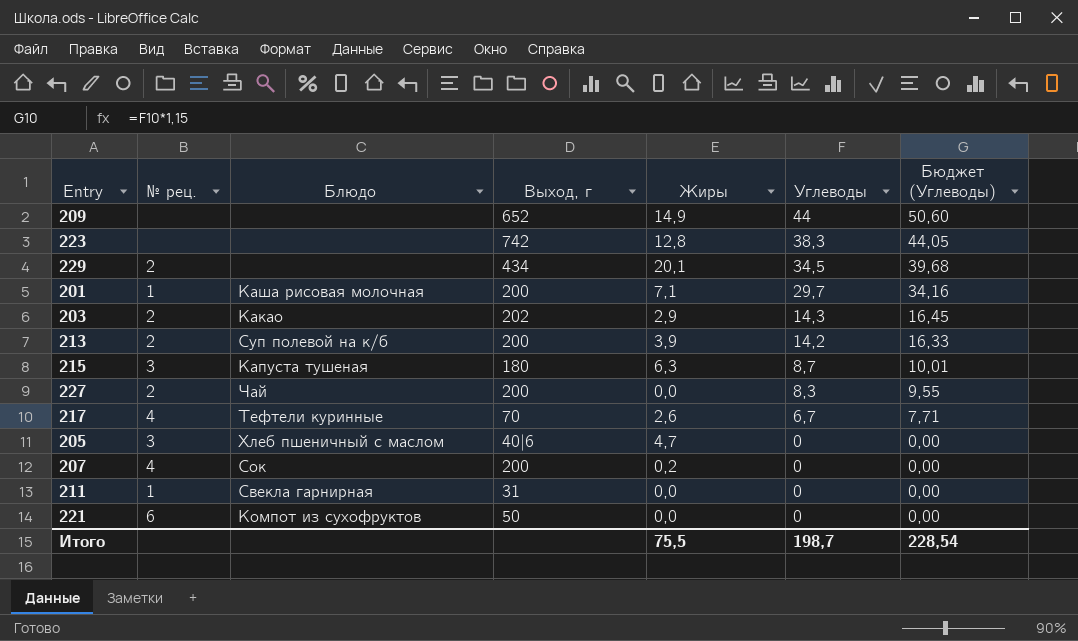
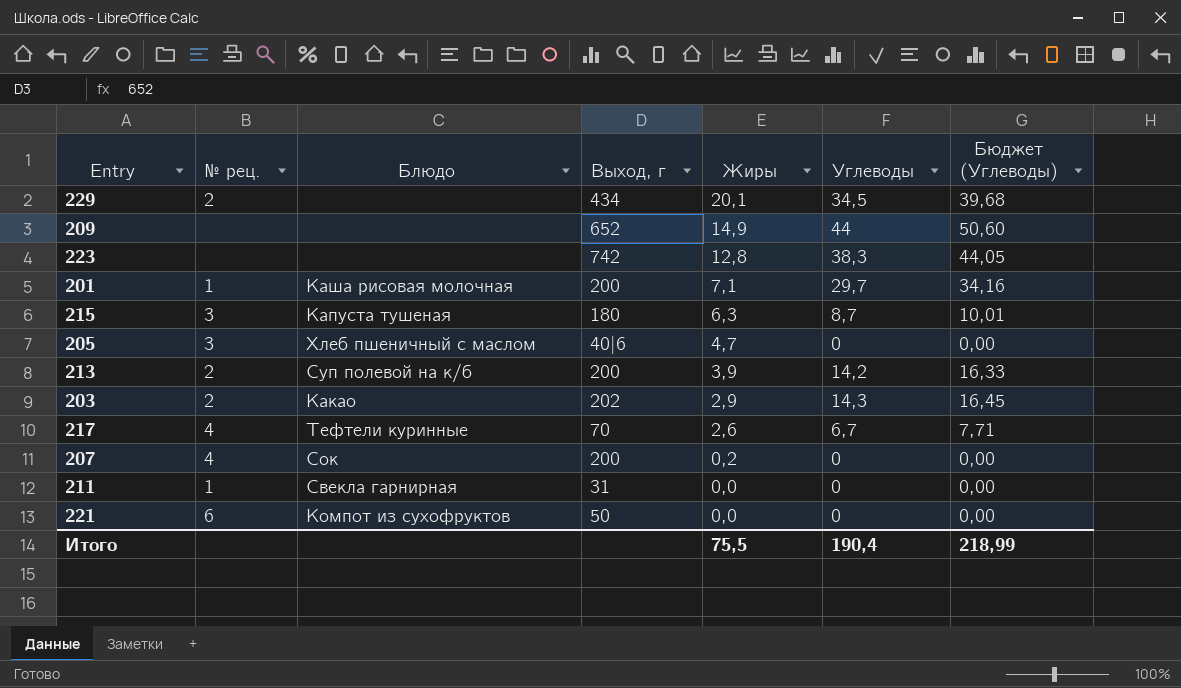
row order: Углеводы descending -> Жиры descending
row 227: 2 | Чай | 200 | 0,0 | 8,3 | 9,55 -> none
Итого | Углеводы: 198,7 -> 190,4
Итого | Бюджет (Углеводы): 228,54 -> 218,99

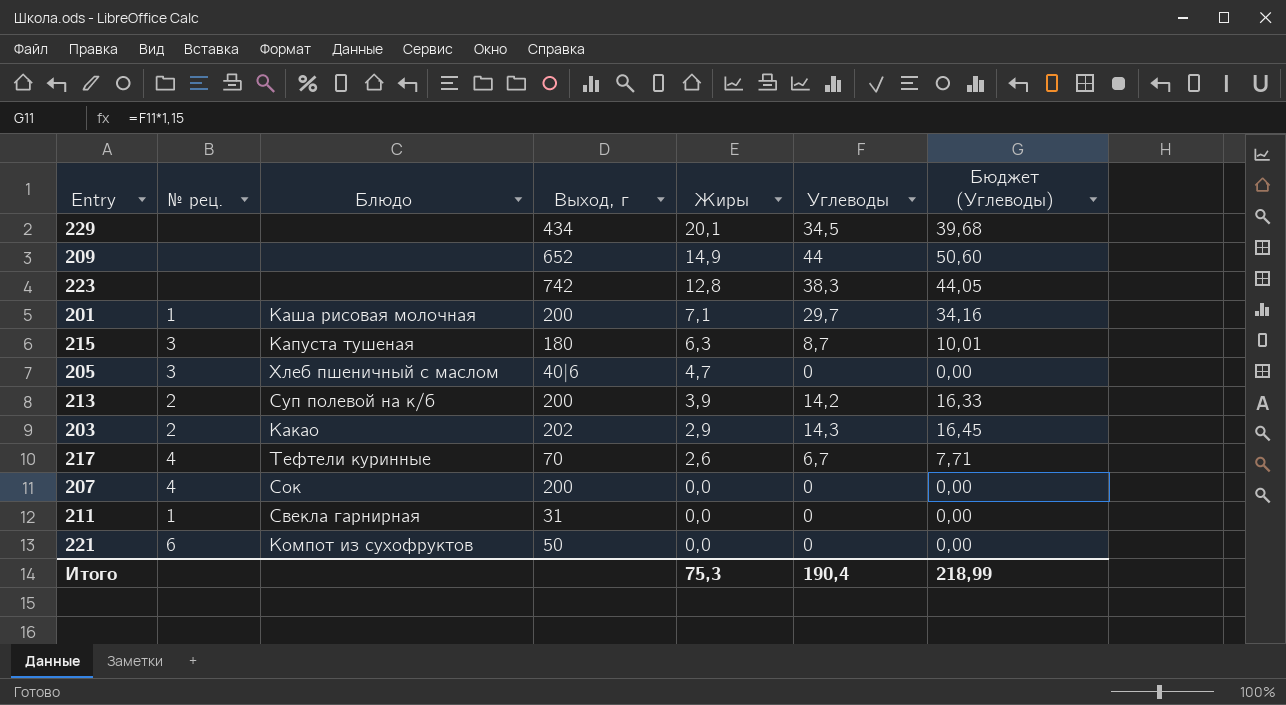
229 | № рец.: 2 -> none
207 | Жиры: 0,2 -> 0,0
Итого | Жиры: 75,5 -> 75,3

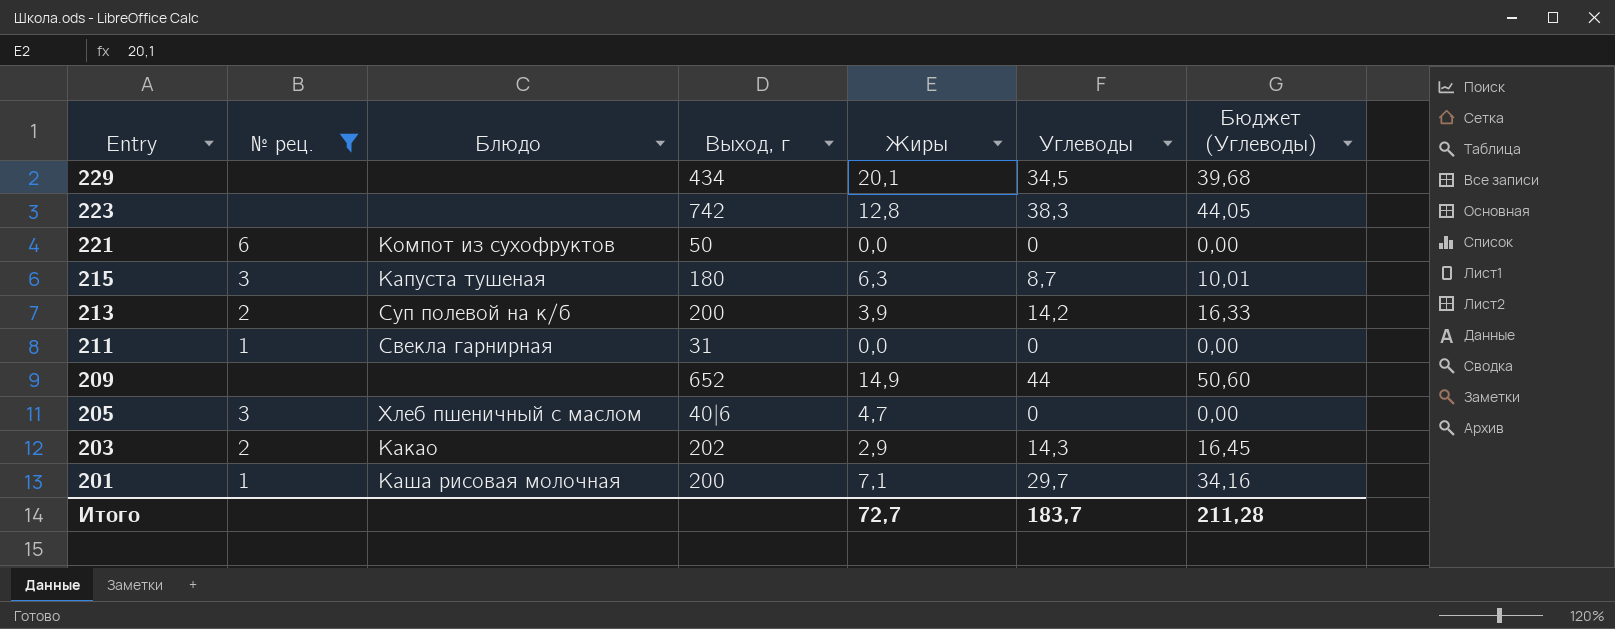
filter: none -> № рец. != 4
row order: Жиры descending -> Entry descending
Итого | Жиры: 75,3 -> 72,7
Итого | Углеводы: 190,4 -> 183,7
Итого | Бюджет (Углеводы): 218,99 -> 211,28

